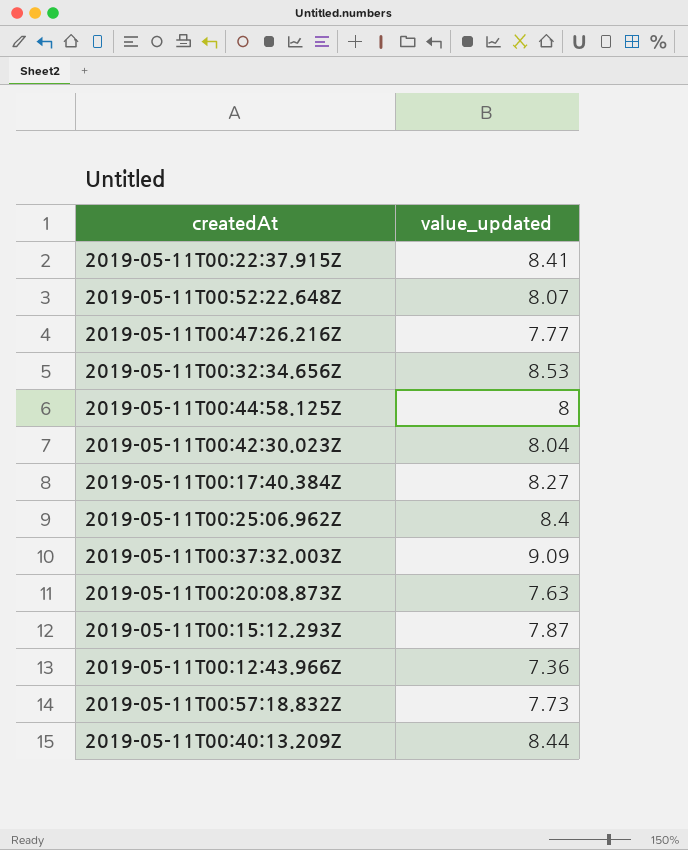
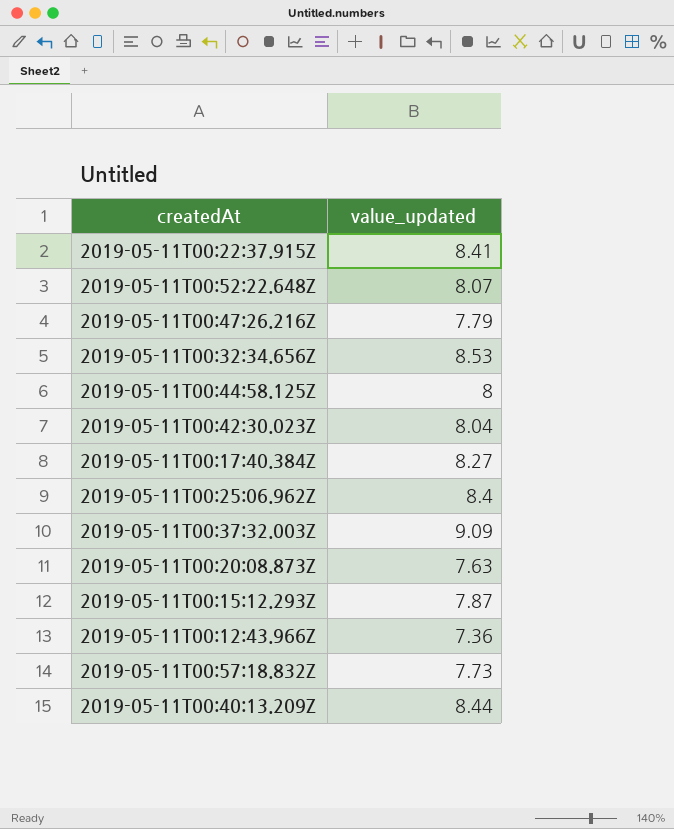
2019-05-11T00:47:26.216Z | value_updated: 7.77 -> 7.79

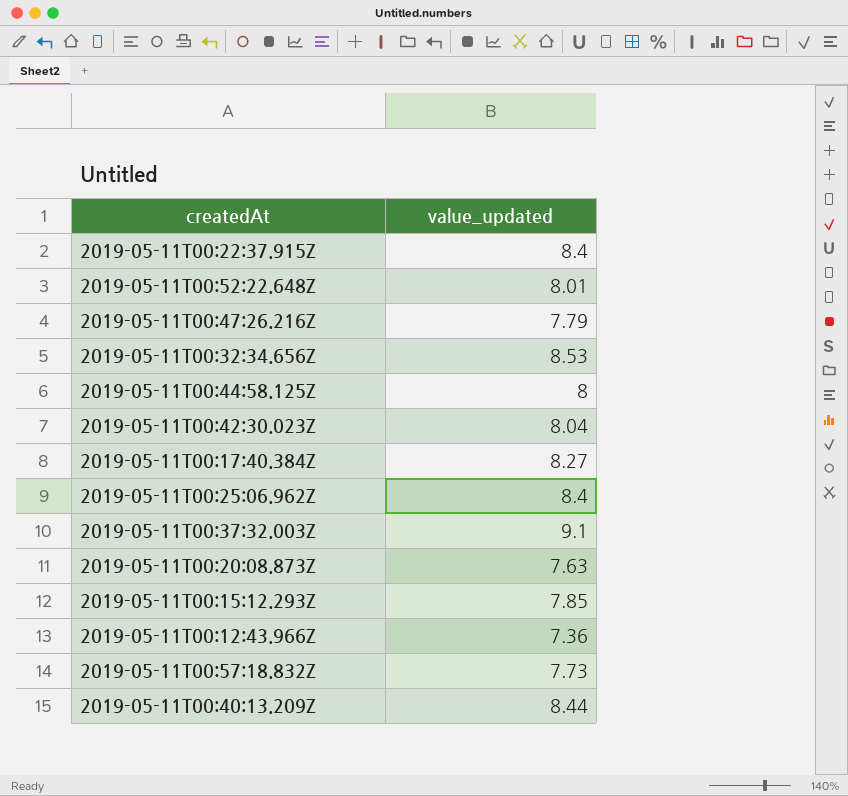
2019-05-11T00:22:37.915Z | value_updated: 8.41 -> 8.4
2019-05-11T00:52:22.648Z | value_updated: 8.07 -> 8.01
2019-05-11T00:37:32.003Z | value_updated: 9.09 -> 9.1
2019-05-11T00:15:12.293Z | value_updated: 7.87 -> 7.85

